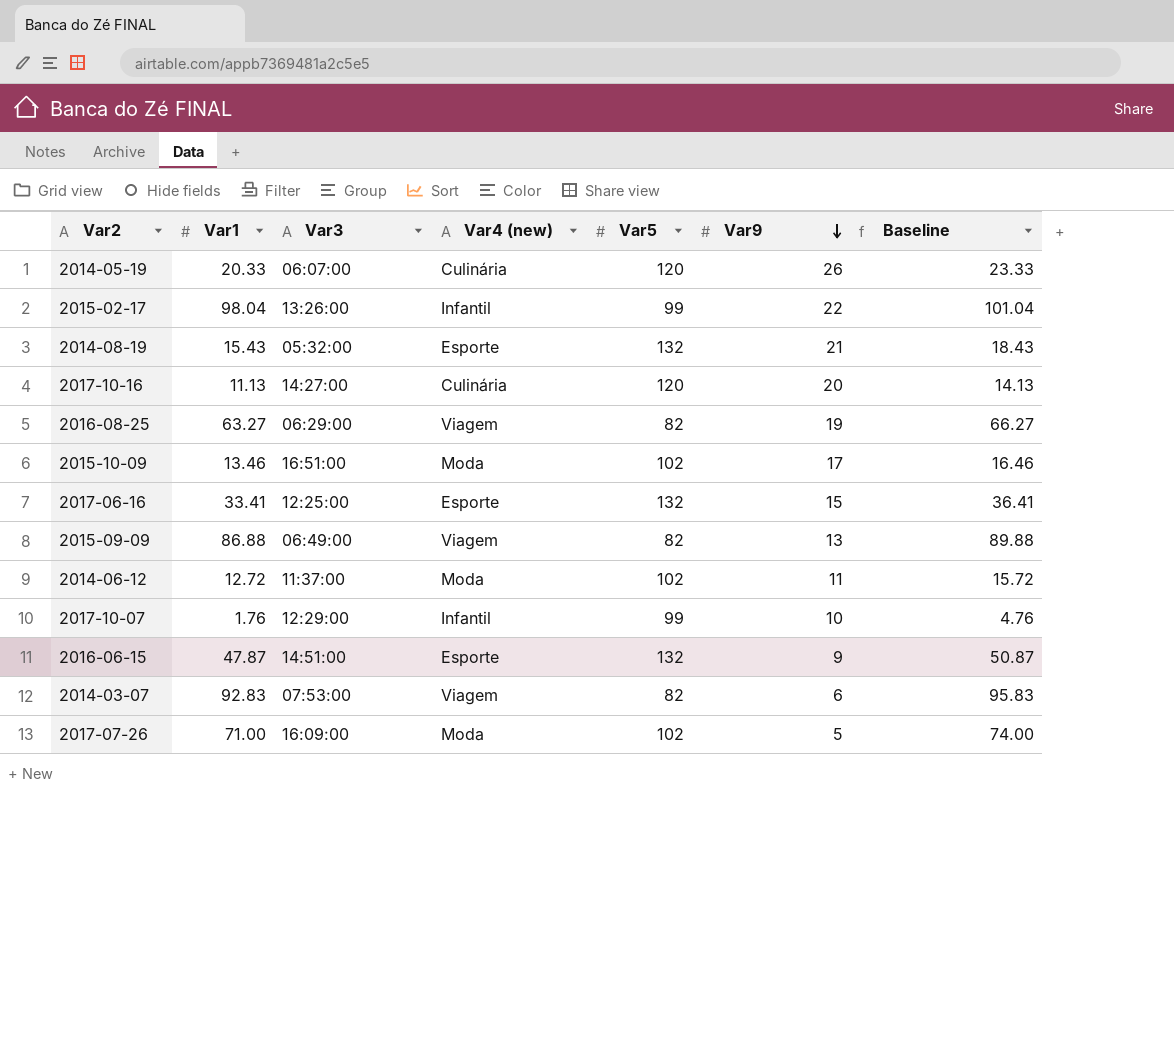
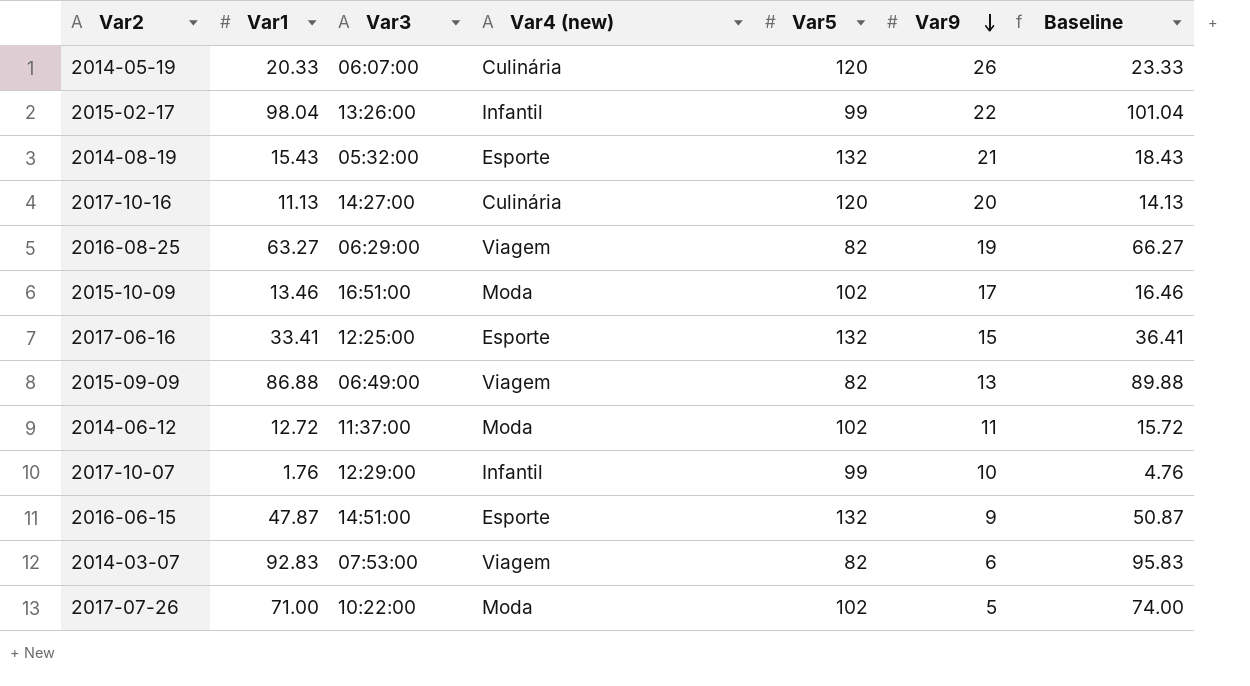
2017-07-26 | Var3: 16:09:00 -> 10:22:00

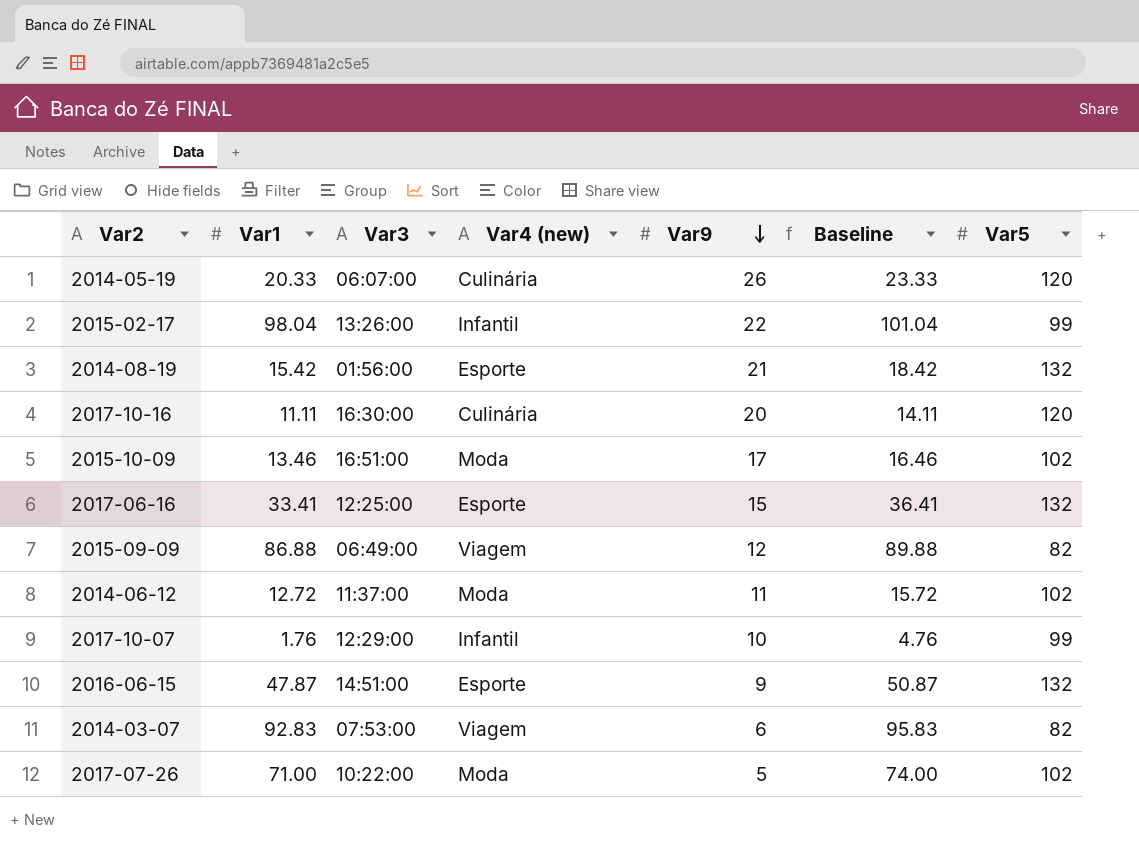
column Var5 | position: 5 -> 7
row 2016-08-25: 63.27 | 06:29:00 | Viagem | 82 | 19 | 66.27 -> none
2014-08-19 | Var1: 15.43 -> 15.42
2014-08-19 | Var3: 05:32:00 -> 01:56:00
2014-08-19 | Baseline: 18.43 -> 18.42
2017-10-16 | Var1: 11.13 -> 11.11
2017-10-16 | Var3: 14:27:00 -> 16:30:00
2017-10-16 | Baseline: 14.13 -> 14.11
2015-09-09 | Var9: 13 -> 12

